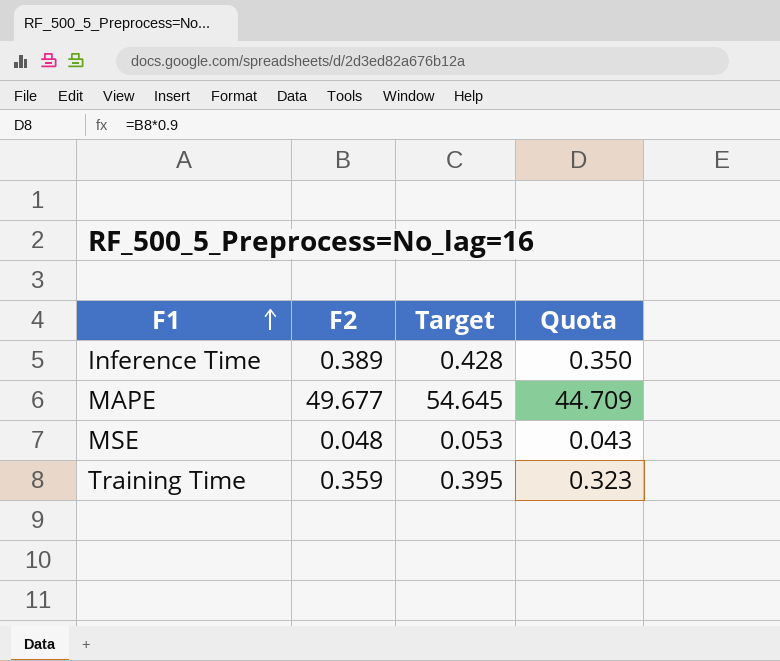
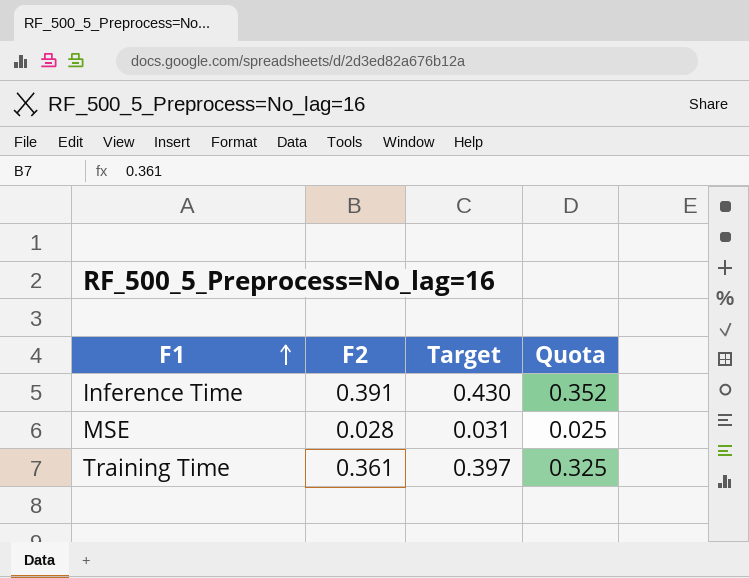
row MAPE: 49.677 | 54.645 | 44.709 -> none
Inference Time | F2: 0.389 -> 0.391
Inference Time | Target: 0.428 -> 0.430
Inference Time | Quota: 0.350 -> 0.352
MSE | F2: 0.048 -> 0.028
MSE | Target: 0.053 -> 0.031
MSE | Quota: 0.043 -> 0.025
Training Time | F2: 0.359 -> 0.361
Training Time | Target: 0.395 -> 0.397
Training Time | Quota: 0.323 -> 0.325

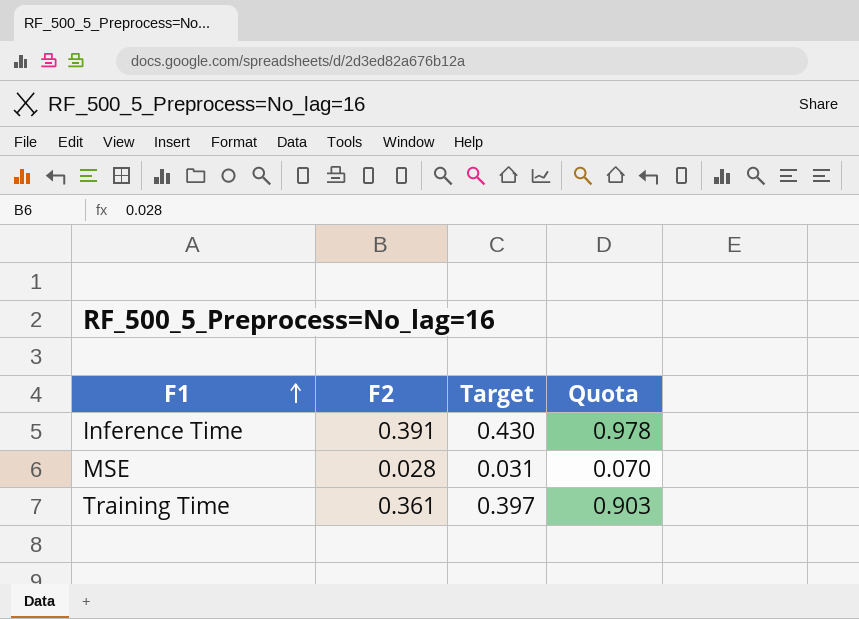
column Quota | formula: [F2] * 0.9 -> [F2] * 2.5

